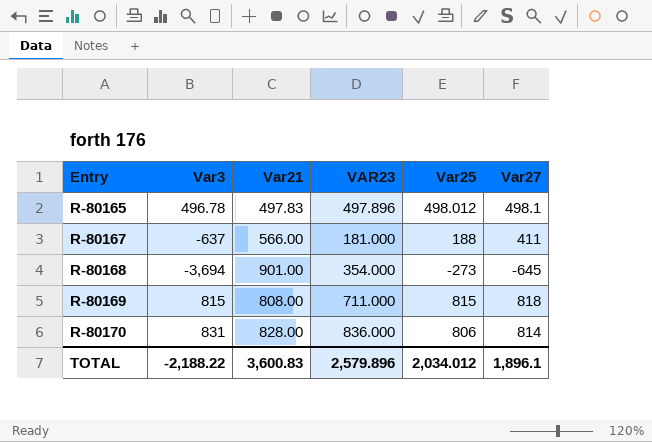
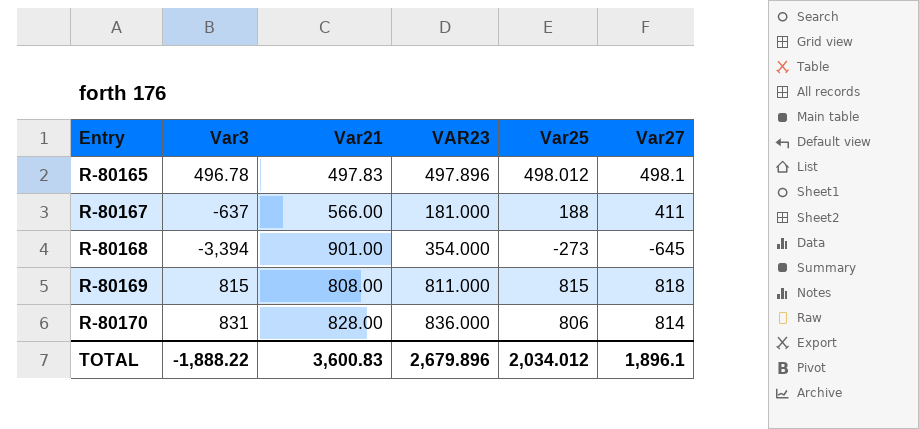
R-80168 | Var3: -3,694 -> -3,394
R-80169 | VAR23: 711.000 -> 811.000
TOTAL | Var3: -2,188.22 -> -1,888.22
TOTAL | VAR23: 2,579.896 -> 2,679.896

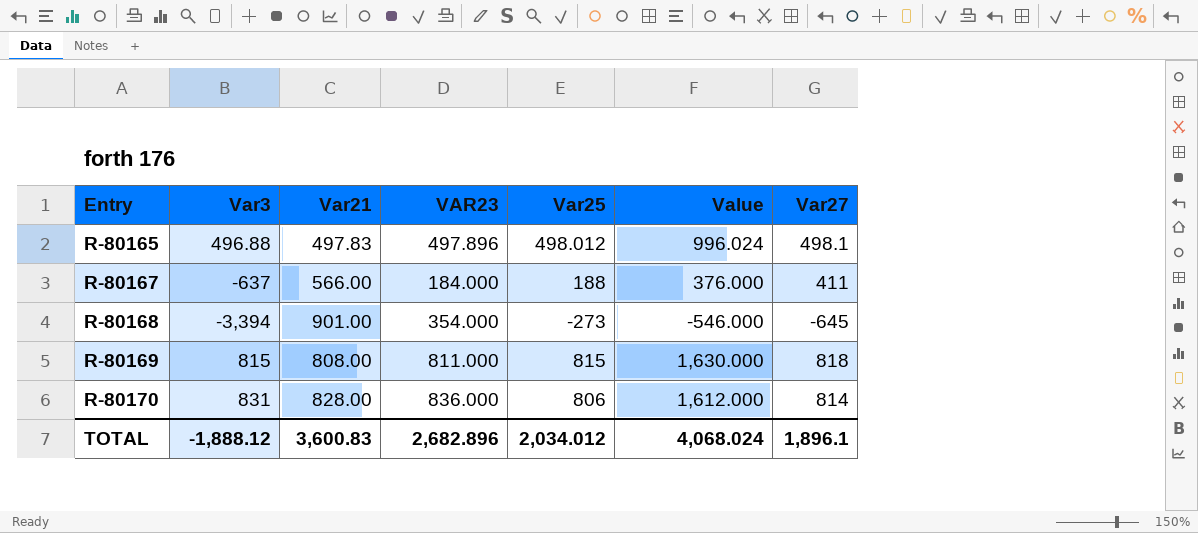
column Value | formula: none -> [Var25] * 2
R-80165 | Var3: 496.78 -> 496.88
R-80167 | VAR23: 181.000 -> 184.000
TOTAL | Var3: -1,888.22 -> -1,888.12
TOTAL | VAR23: 2,679.896 -> 2,682.896

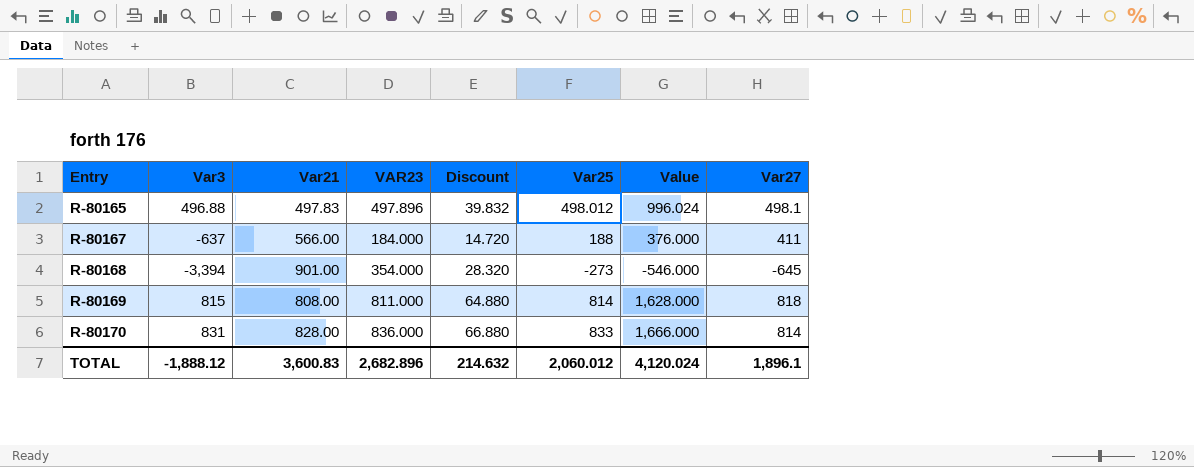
column Discount | formula: none -> [VAR23] * 0.08
R-80169 | Var25: 815 -> 814
R-80169 | Value: 1,630.000 -> 1,628.000
R-80170 | Var25: 806 -> 833
R-80170 | Value: 1,612.000 -> 1,666.000
TOTAL | Var25: 2,034.012 -> 2,060.012
TOTAL | Value: 4,068.024 -> 4,120.024

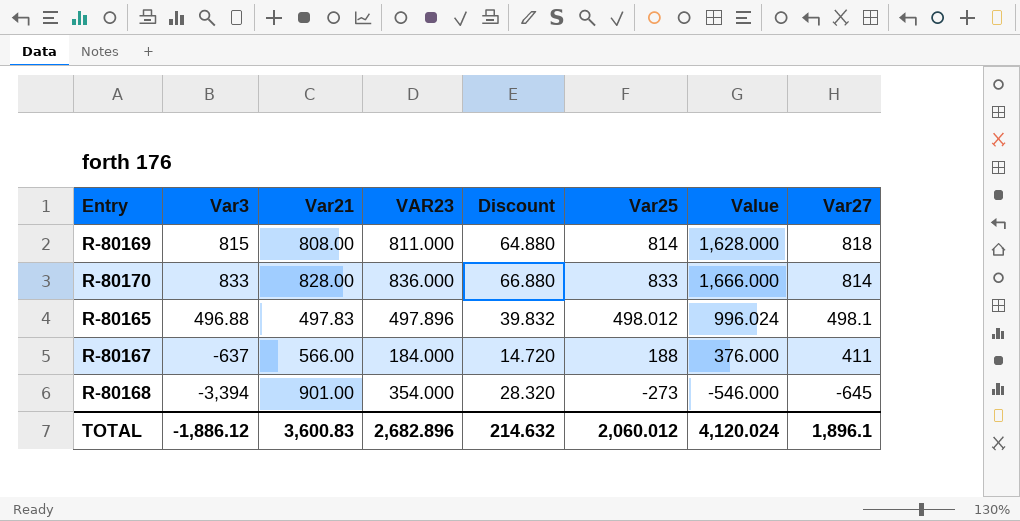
row order: Entry ascending -> Var27 descending
R-80170 | Var3: 831 -> 833
TOTAL | Var3: -1,888.12 -> -1,886.12

